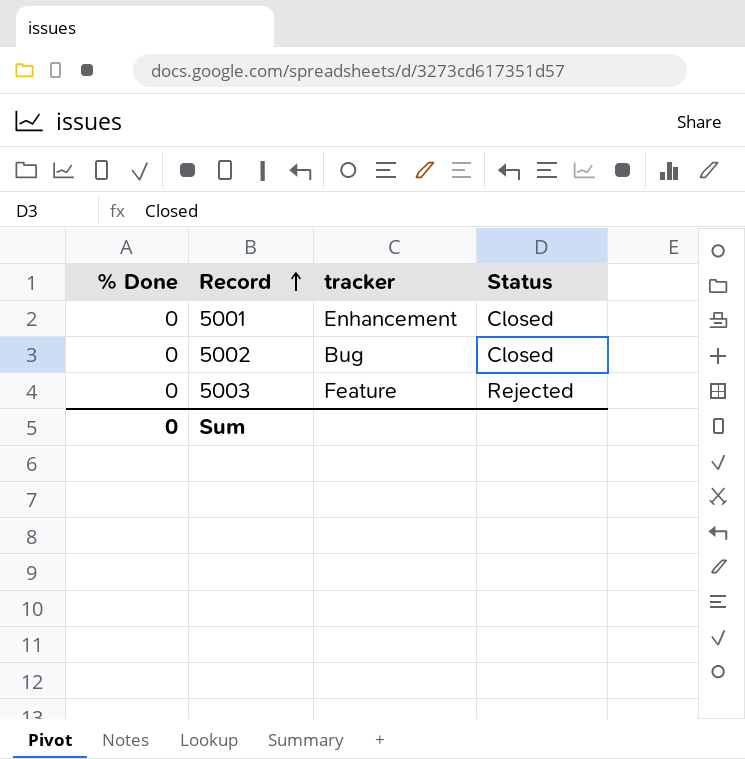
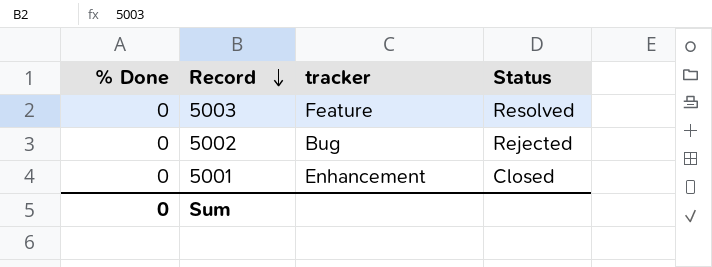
row order: Record ascending -> Record descending
5003 | Status: Rejected -> Resolved
5002 | Status: Closed -> Rejected

